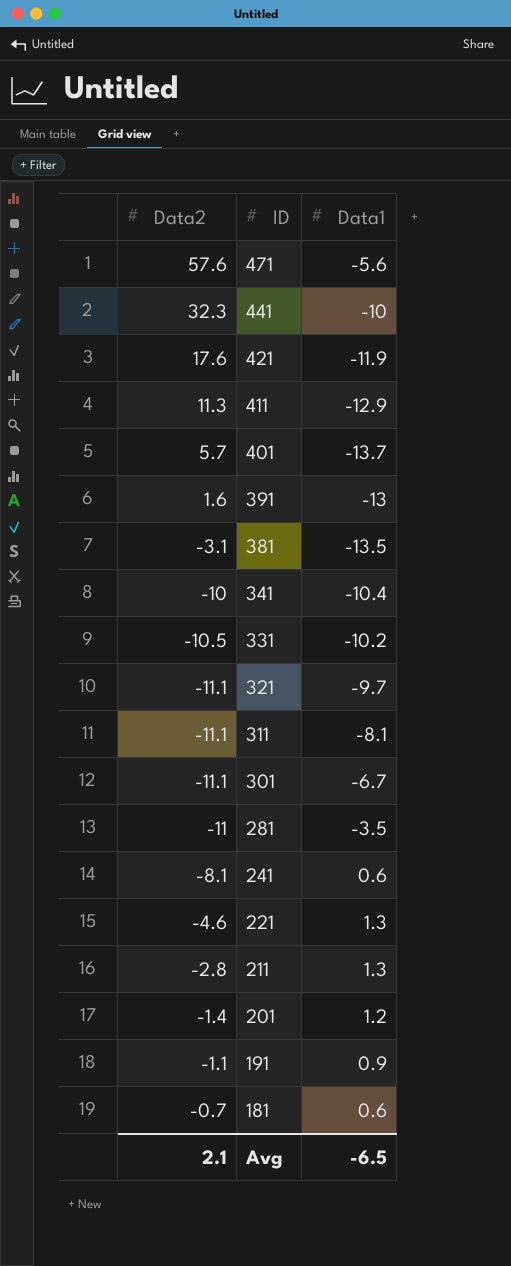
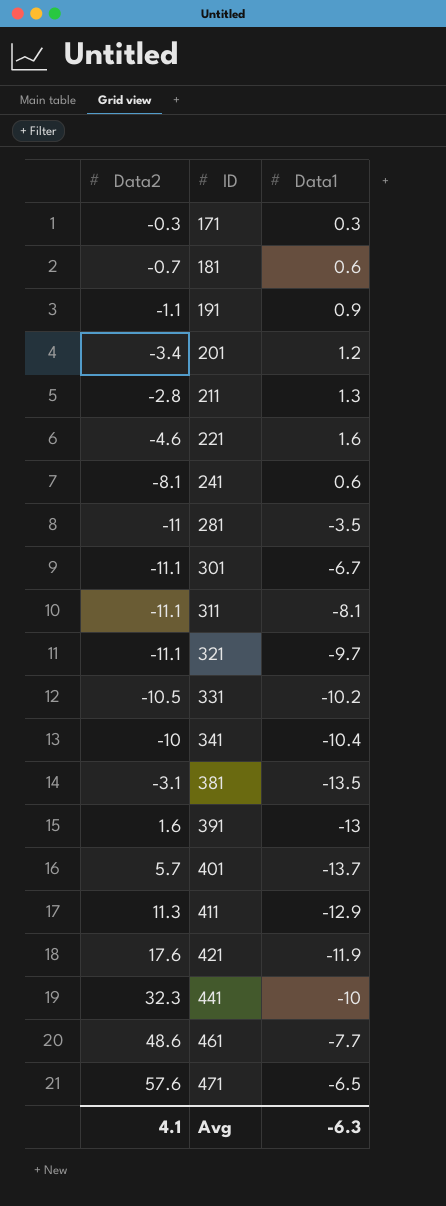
row order: ID descending -> ID ascending
row 171: none -> -0.3 | 0.3
201 | Data2: -1.4 -> -3.4
221 | Data1: 1.3 -> 1.6
row 461: none -> 48.6 | -7.7
471 | Data1: -5.6 -> -6.5
Avg | Data2: 2.1 -> 4.1
Avg | Data1: -6.5 -> -6.3

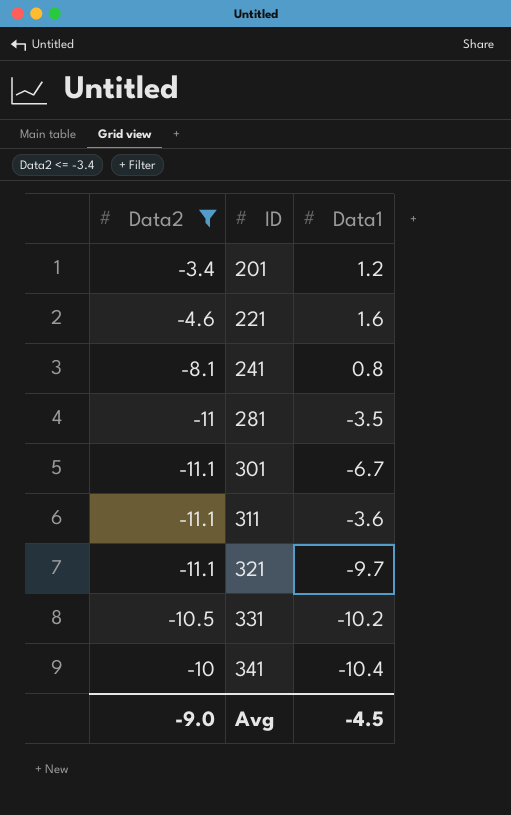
filter: none -> Data2 <= -3.4
241 | Data1: 0.6 -> 0.8
311 | Data1: -8.1 -> -3.6
Avg | Data2: 4.1 -> -9.0
Avg | Data1: -6.3 -> -4.5

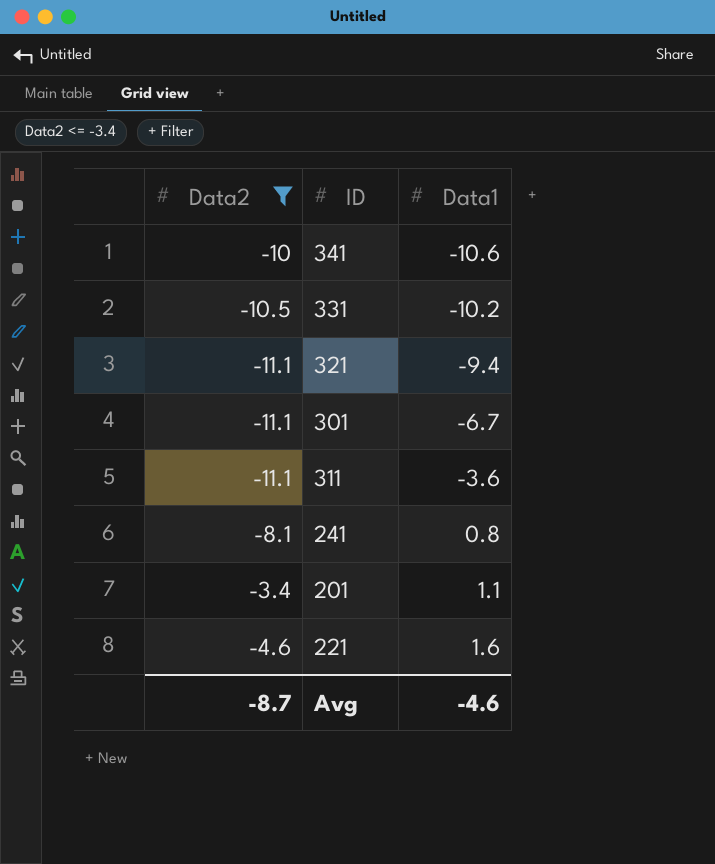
row order: ID ascending -> Data1 ascending
row 281: -11 | -3.5 -> none
341 | Data1: -10.4 -> -10.6
321 | Data1: -9.7 -> -9.4
201 | Data1: 1.2 -> 1.1
Avg | Data2: -9.0 -> -8.7
Avg | Data1: -4.5 -> -4.6

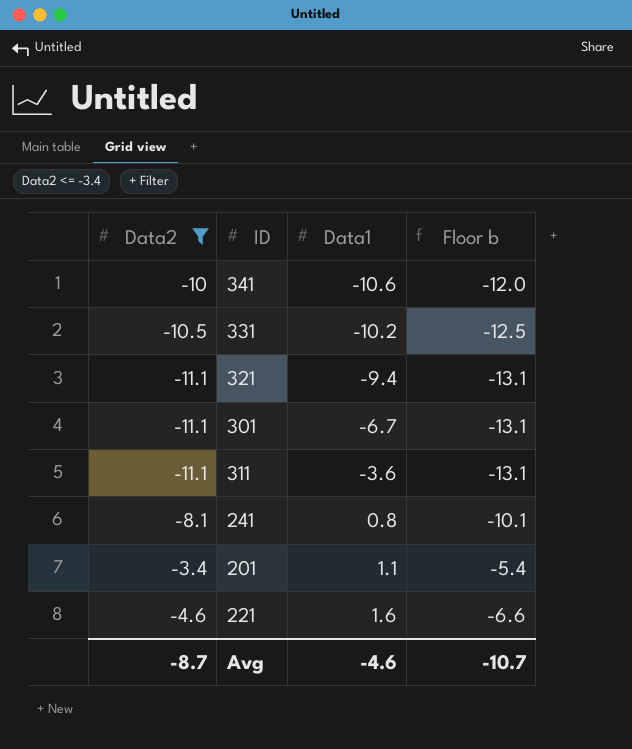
column Floor b | formula: none -> [Data2] - 2

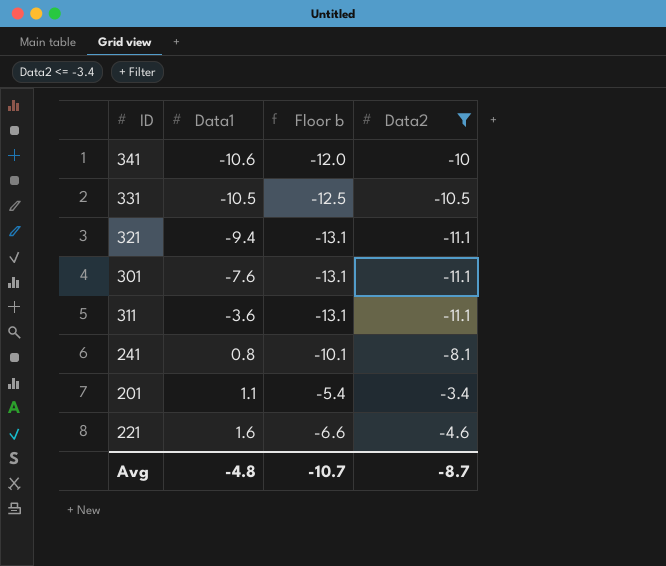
column Data2 | position: 1 -> 4
331 | Data1: -10.2 -> -10.5
301 | Data1: -6.7 -> -7.6
Avg | Data1: -4.6 -> -4.8

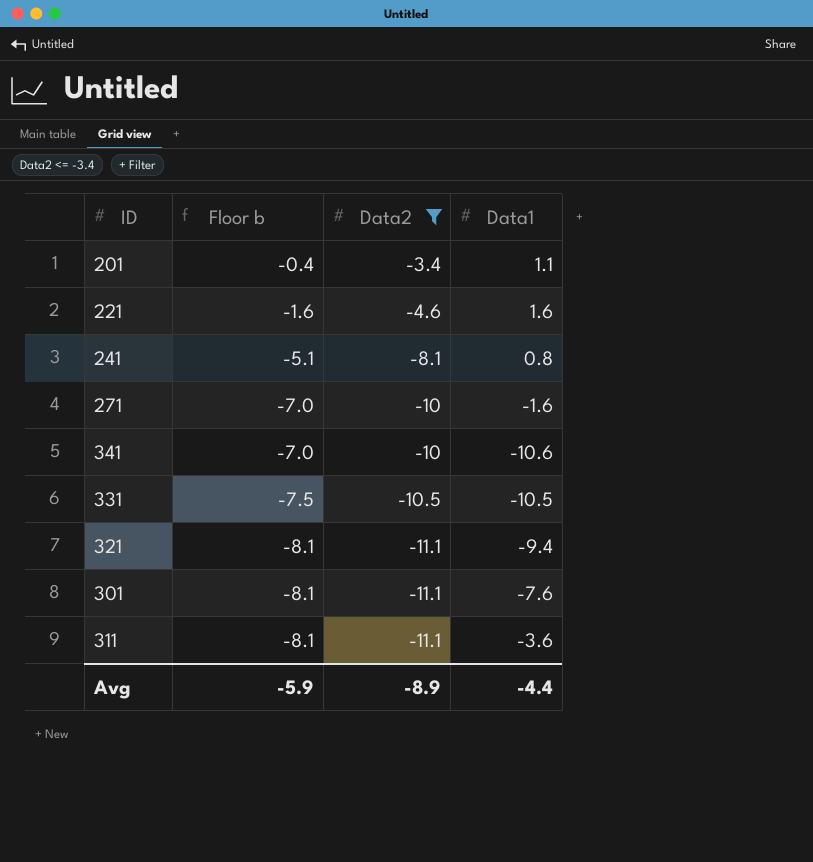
row order: Data1 ascending -> Floor b descending
column Floor b | formula: [Data2] - 2 -> [Data2] + 3
column Data1 | position: 2 -> 4
row 271: none -> -7.0 | -10 | -1.6
Avg | Floor b: -10.7 -> -5.9
Avg | Data2: -8.7 -> -8.9
Avg | Data1: -4.8 -> -4.4

